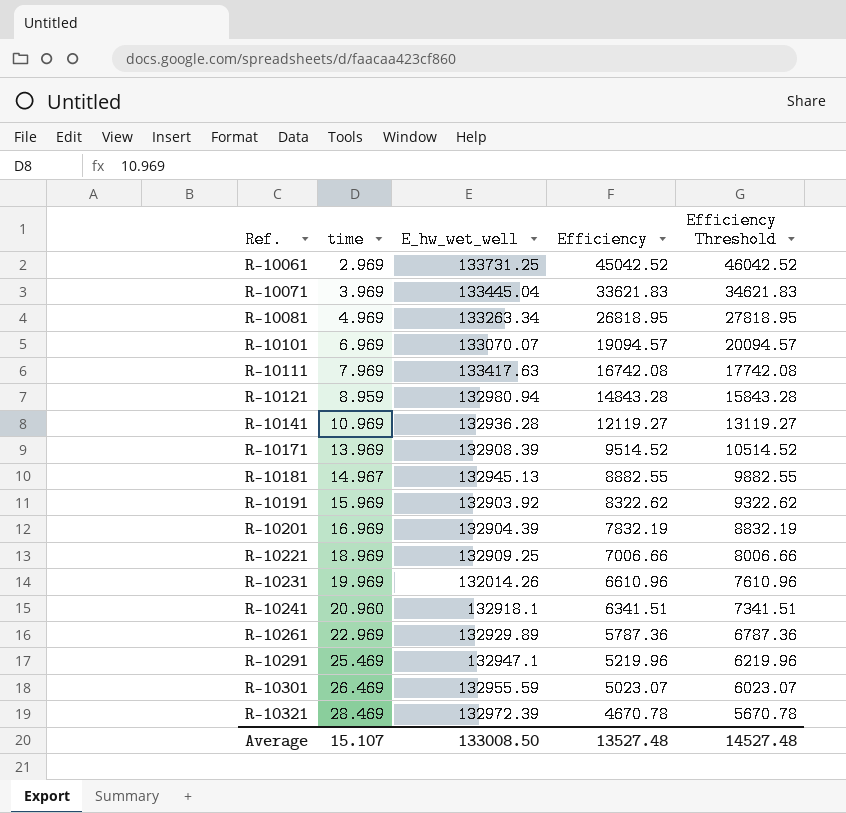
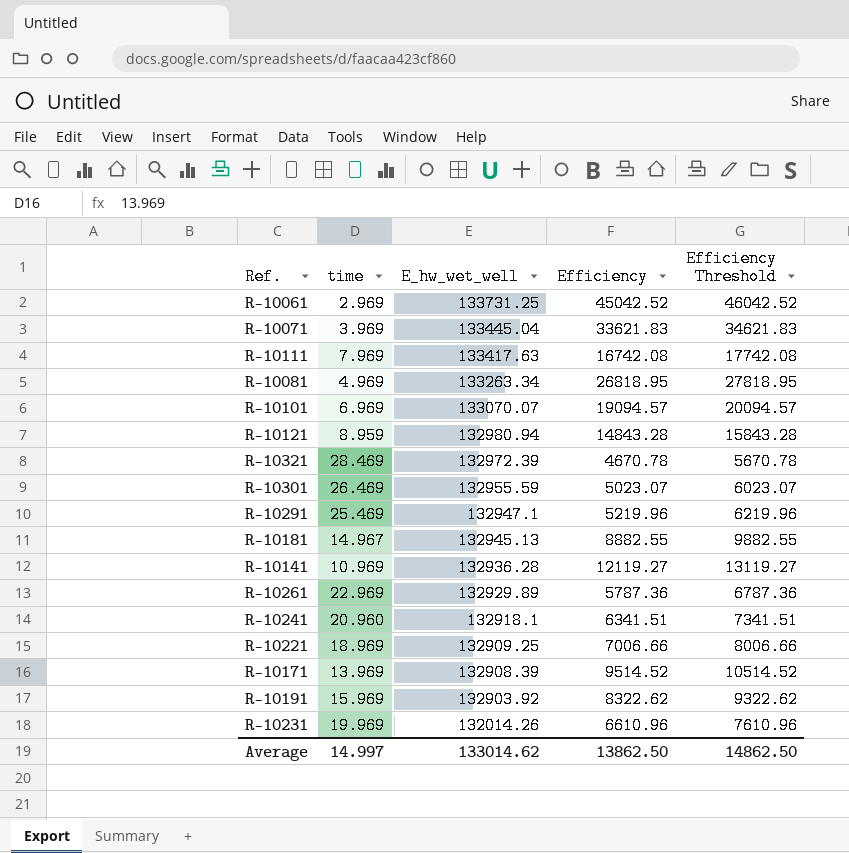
row order: Ref. ascending -> E_hw_wet_well descending
row R-10201: 16.969 | 132904.39 | 7832.19 | 8832.19 -> none
Average | time: 15.107 -> 14.997
Average | E_hw_wet_well: 133008.50 -> 133014.62
Average | Efficiency: 13527.48 -> 13862.50
Average | Efficiency Threshold: 14527.48 -> 14862.50

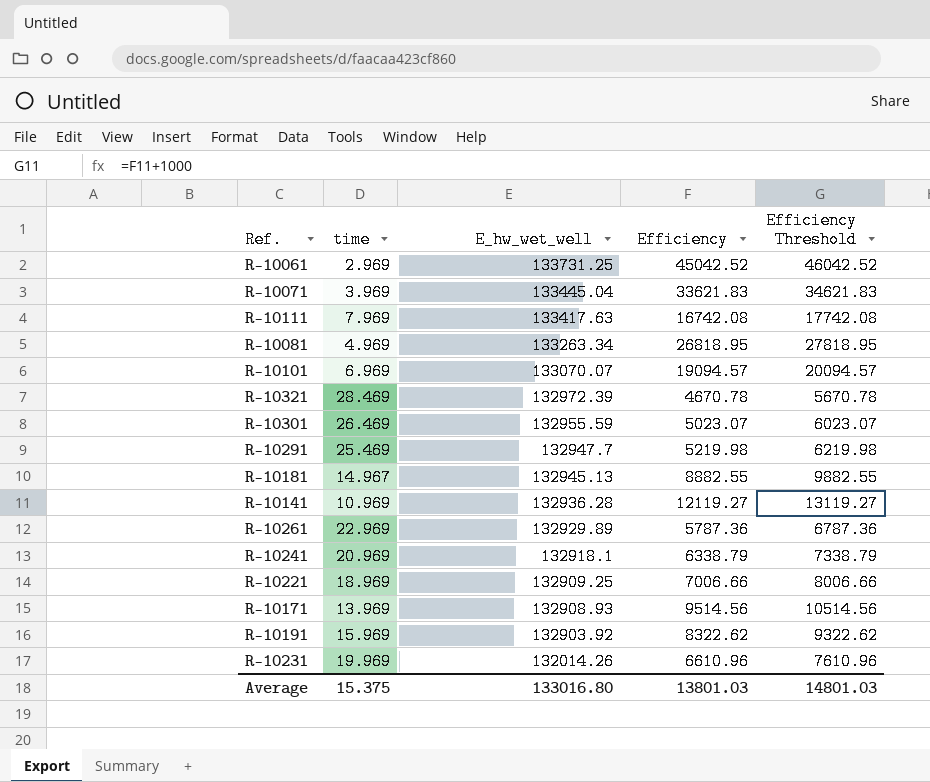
row R-10121: 8.959 | 132980.94 | 14843.28 | 15843.28 -> none
R-10291 | E_hw_wet_well: 132947.1 -> 132947.7
R-10291 | Efficiency: 5219.96 -> 5219.98
R-10291 | Efficiency Threshold: 6219.96 -> 6219.98
R-10241 | time: 20.960 -> 20.969
R-10241 | Efficiency: 6341.51 -> 6338.79
R-10241 | Efficiency Threshold: 7341.51 -> 7338.79
R-10171 | E_hw_wet_well: 132908.39 -> 132908.93
R-10171 | Efficiency: 9514.52 -> 9514.56
R-10171 | Efficiency Threshold: 10514.52 -> 10514.56
Average | time: 14.997 -> 15.375
Average | E_hw_wet_well: 133014.62 -> 133016.80
Average | Efficiency: 13862.50 -> 13801.03
Average | Efficiency Threshold: 14862.50 -> 14801.03

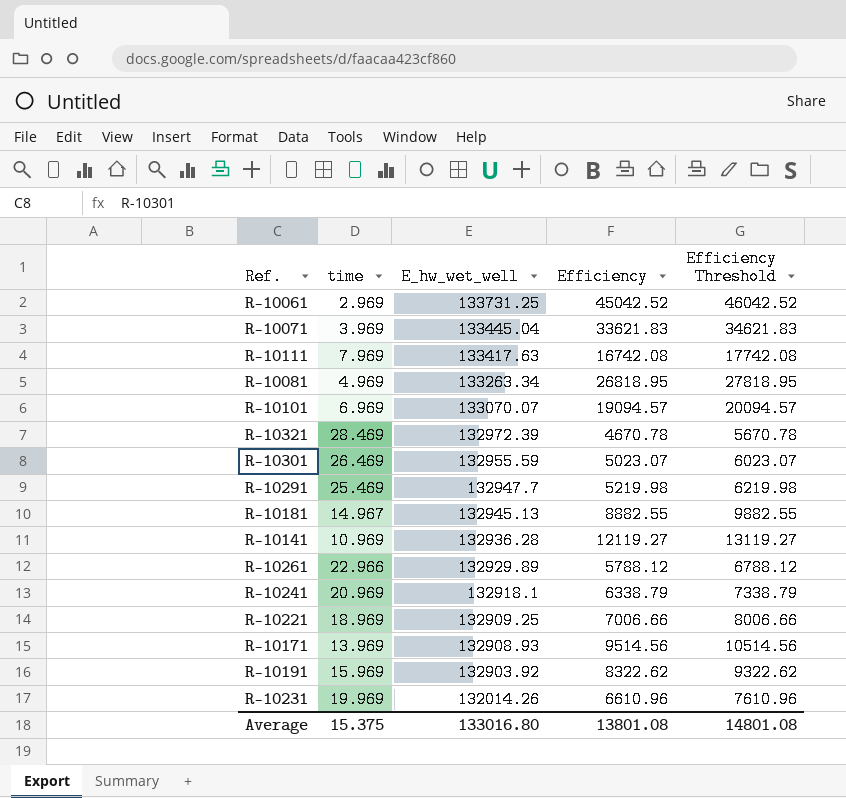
R-10261 | time: 22.969 -> 22.966
R-10261 | Efficiency: 5787.36 -> 5788.12
R-10261 | Efficiency Threshold: 6787.36 -> 6788.12
Average | Efficiency: 13801.03 -> 13801.08
Average | Efficiency Threshold: 14801.03 -> 14801.08

